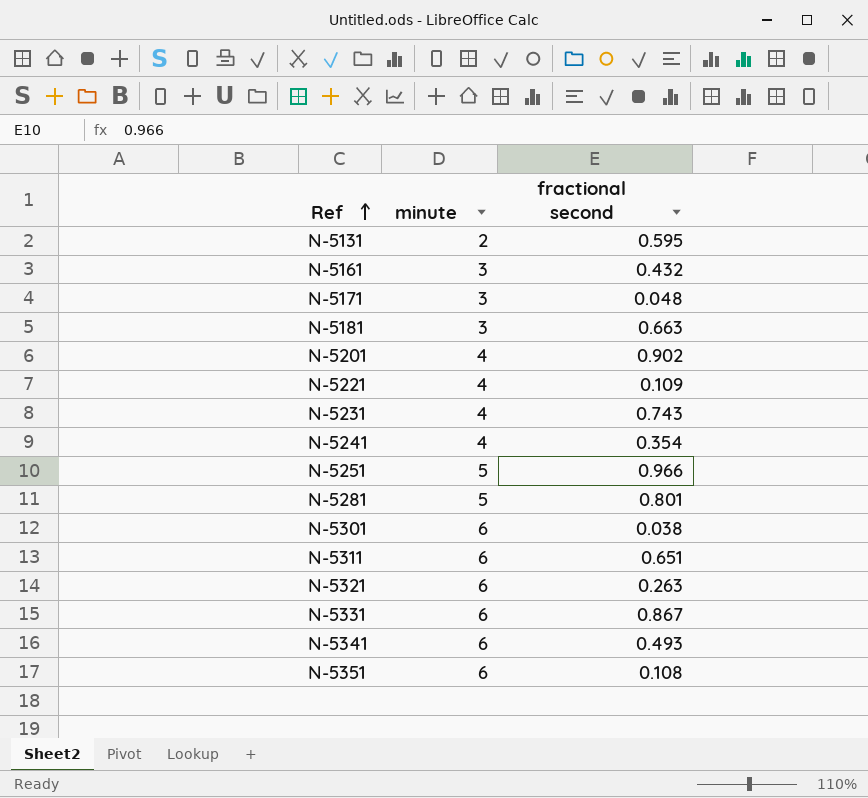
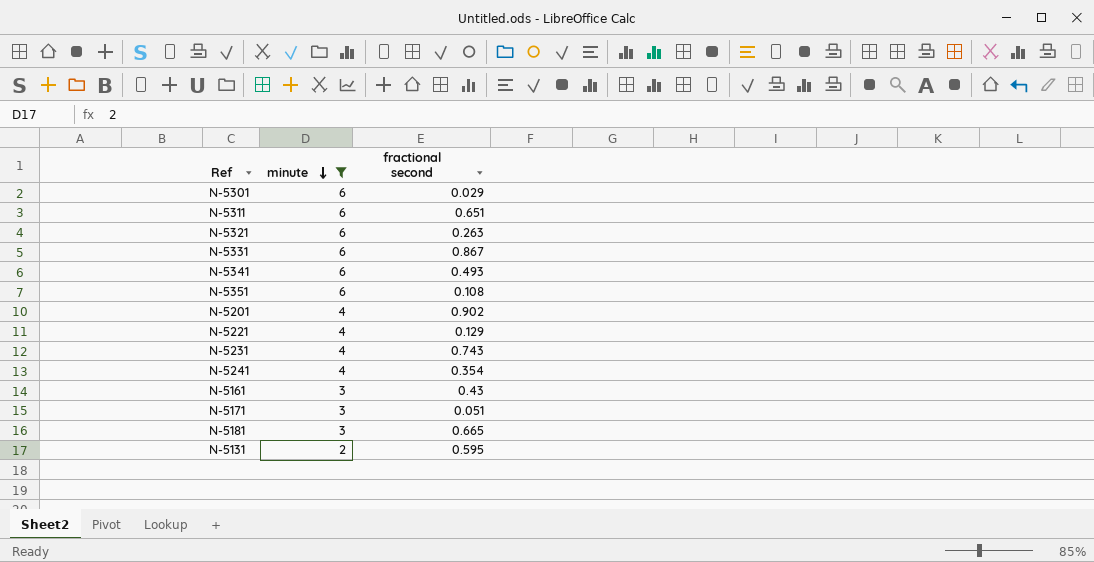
filter: none -> minute != 5
row order: Ref ascending -> minute descending
N-5301 | fractional second: 0.038 -> 0.029
N-5221 | fractional second: 0.109 -> 0.129
N-5161 | fractional second: 0.432 -> 0.43
N-5171 | fractional second: 0.048 -> 0.051
N-5181 | fractional second: 0.663 -> 0.665

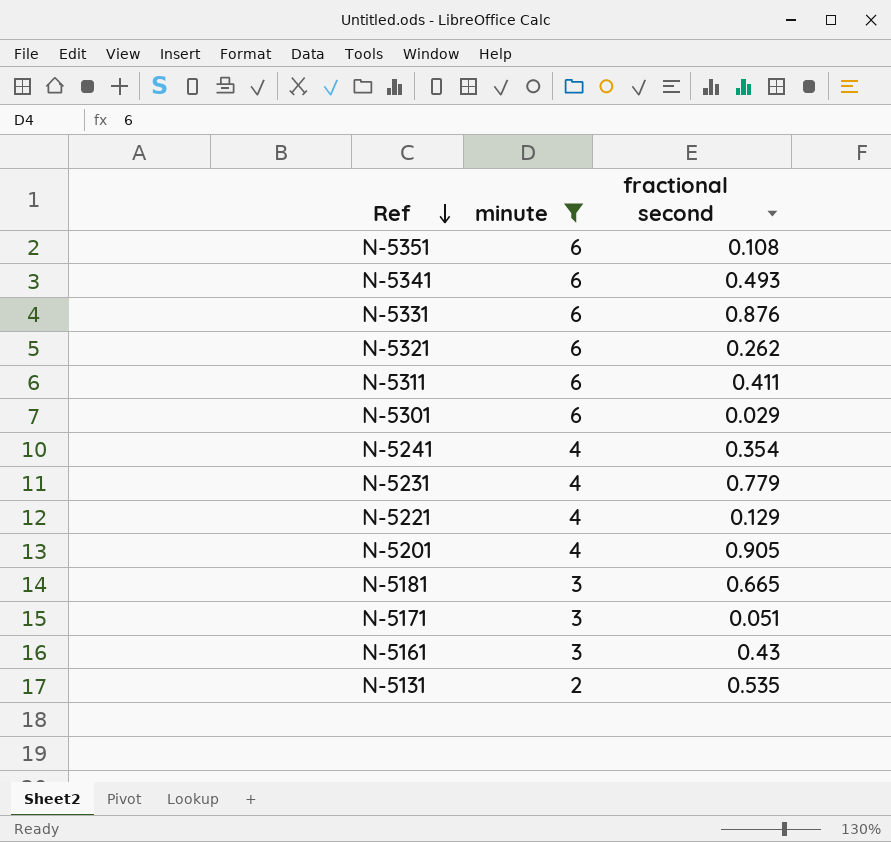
row order: minute descending -> Ref descending
N-5331 | fractional second: 0.867 -> 0.876
N-5321 | fractional second: 0.263 -> 0.262
N-5311 | fractional second: 0.651 -> 0.411
N-5231 | fractional second: 0.743 -> 0.779
N-5201 | fractional second: 0.902 -> 0.905
N-5131 | fractional second: 0.595 -> 0.535

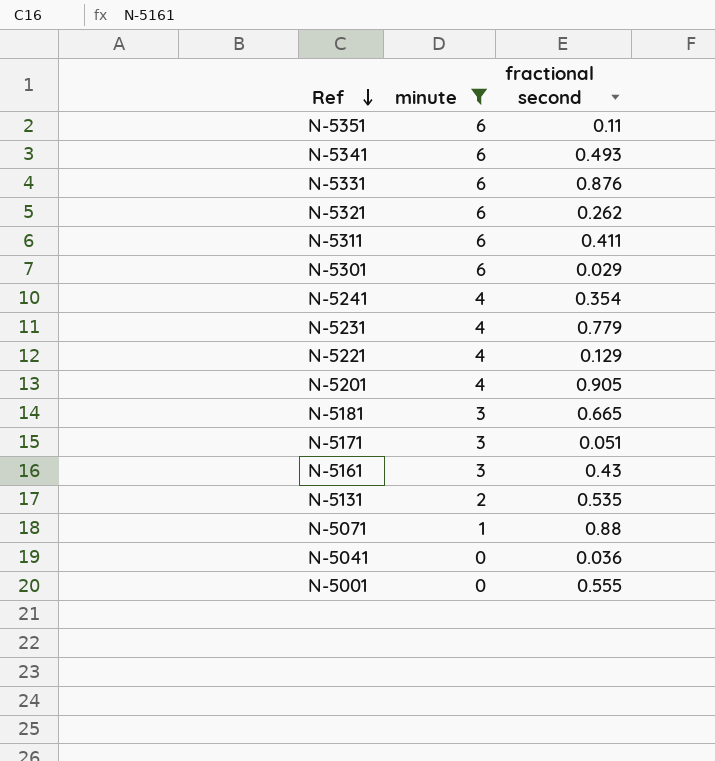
N-5351 | fractional second: 0.108 -> 0.11
row N-5071: none -> 1 | 0.88
row N-5041: none -> 0 | 0.036
row N-5001: none -> 0 | 0.555

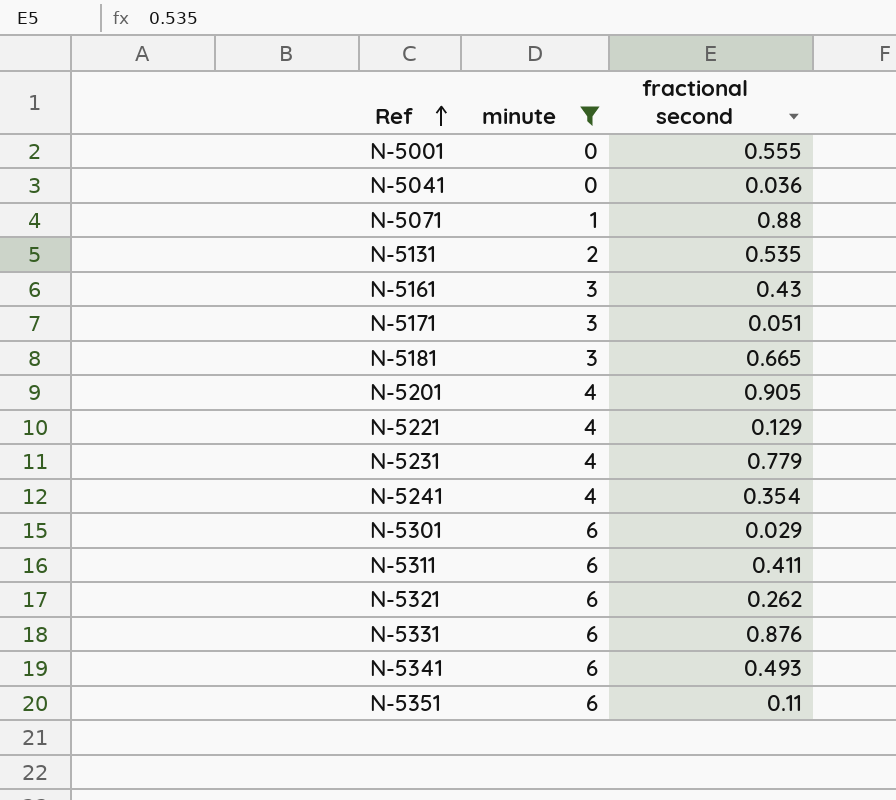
row order: Ref descending -> Ref ascending

